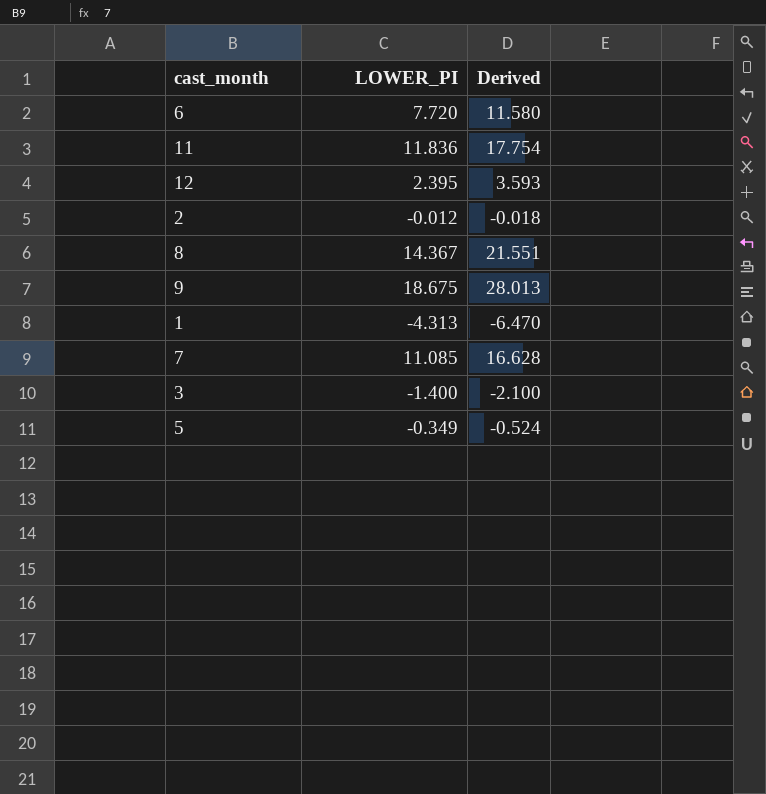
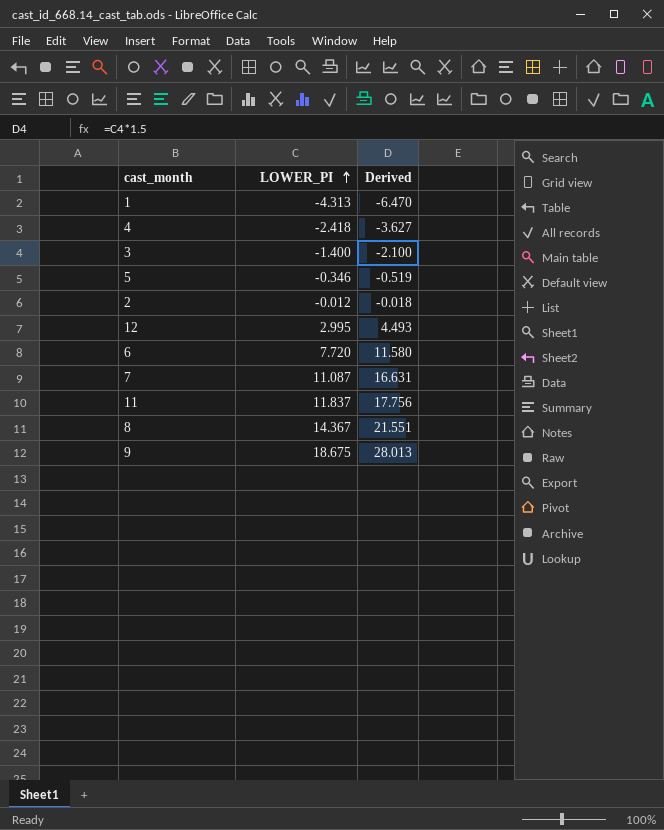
row order: none -> LOWER_PI ascending
row 4: none -> -2.418 | -3.627
5 | LOWER_PI: -0.349 -> -0.346
5 | Derived: -0.524 -> -0.519
12 | LOWER_PI: 2.395 -> 2.995
12 | Derived: 3.593 -> 4.493
7 | LOWER_PI: 11.085 -> 11.087
7 | Derived: 16.628 -> 16.631
11 | LOWER_PI: 11.836 -> 11.837
11 | Derived: 17.754 -> 17.756

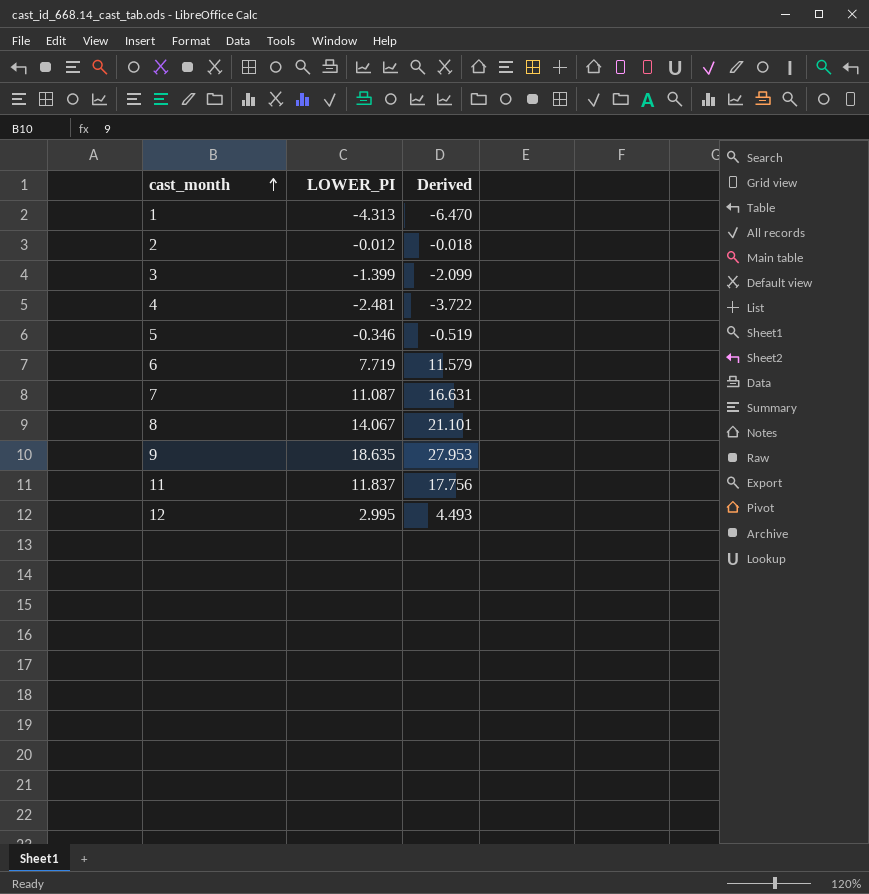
row order: LOWER_PI ascending -> cast_month ascending
3 | LOWER_PI: -1.400 -> -1.399
3 | Derived: -2.100 -> -2.099
4 | LOWER_PI: -2.418 -> -2.481
4 | Derived: -3.627 -> -3.722
6 | LOWER_PI: 7.720 -> 7.719
6 | Derived: 11.580 -> 11.579
8 | LOWER_PI: 14.367 -> 14.067
8 | Derived: 21.551 -> 21.101
9 | LOWER_PI: 18.675 -> 18.635
9 | Derived: 28.013 -> 27.953

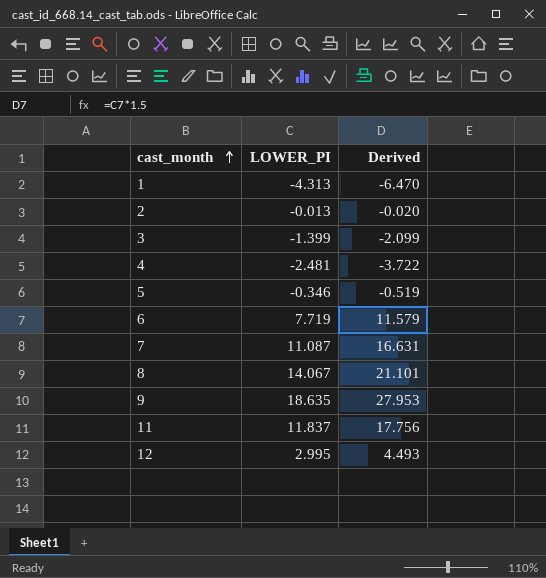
2 | LOWER_PI: -0.012 -> -0.013
2 | Derived: -0.018 -> -0.020

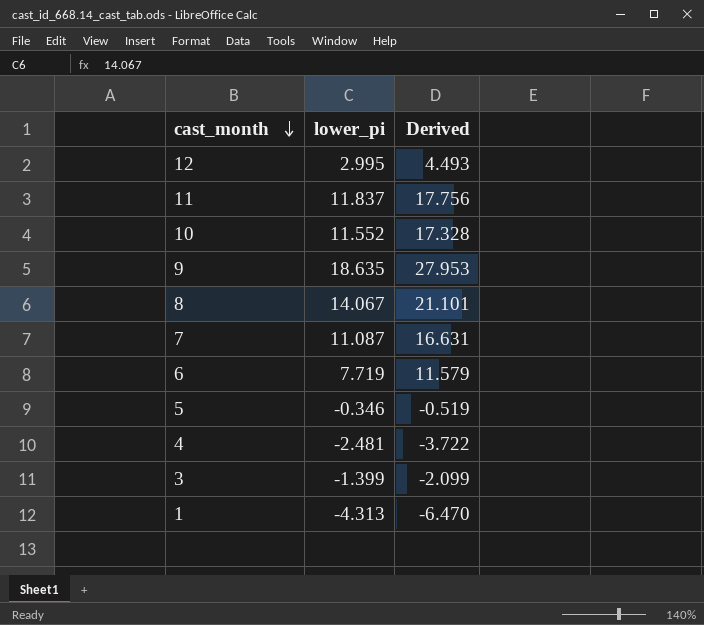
row order: cast_month ascending -> cast_month descending
column name: LOWER_PI -> lower_pi
row 2: -0.013 | -0.020 -> none
row 10: none -> 11.552 | 17.328

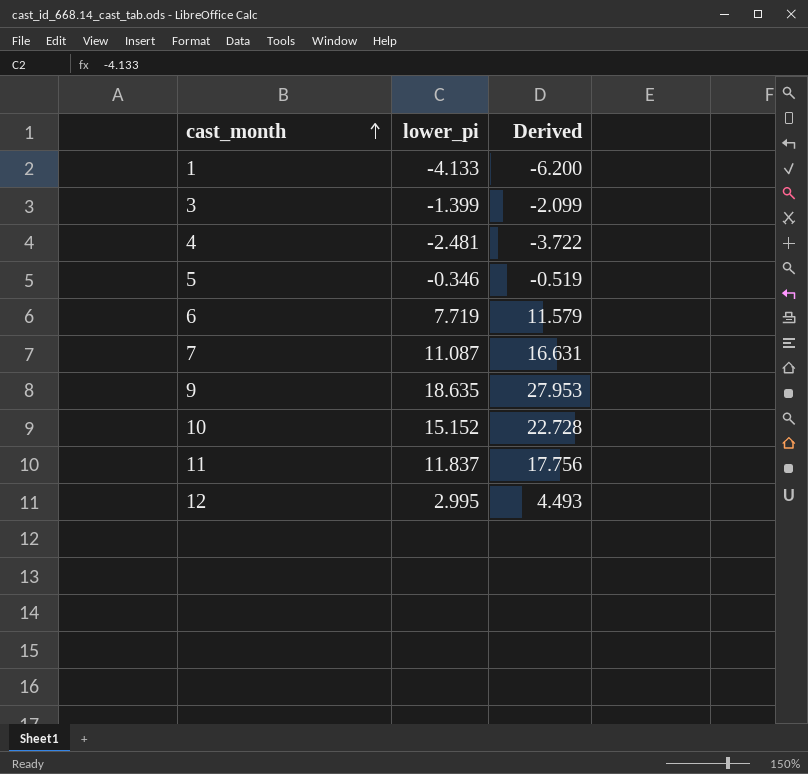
row order: cast_month descending -> cast_month ascending
row 8: 14.067 | 21.101 -> none
1 | lower_pi: -4.313 -> -4.133
1 | Derived: -6.470 -> -6.200
10 | lower_pi: 11.552 -> 15.152
10 | Derived: 17.328 -> 22.728

